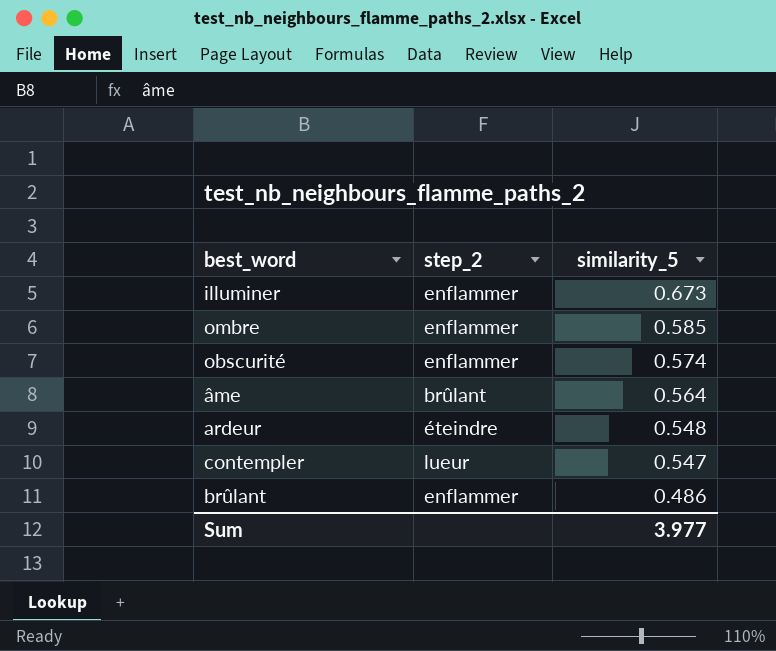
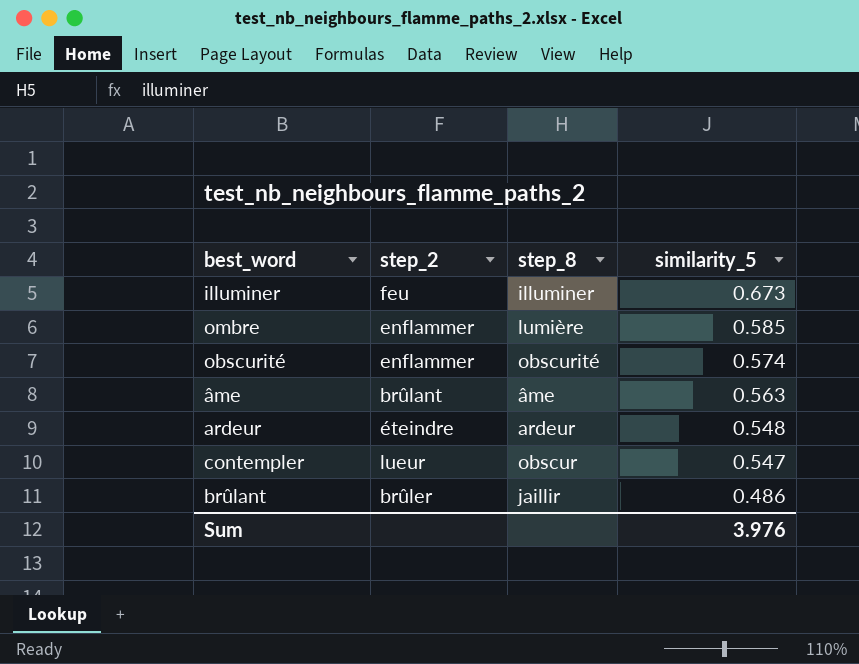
column step_8 | position: none -> 3
illuminer | step_2: enflammer -> feu
âme | similarity_5: 0.564 -> 0.563
brûlant | step_2: enflammer -> brûler
Sum | similarity_5: 3.977 -> 3.976

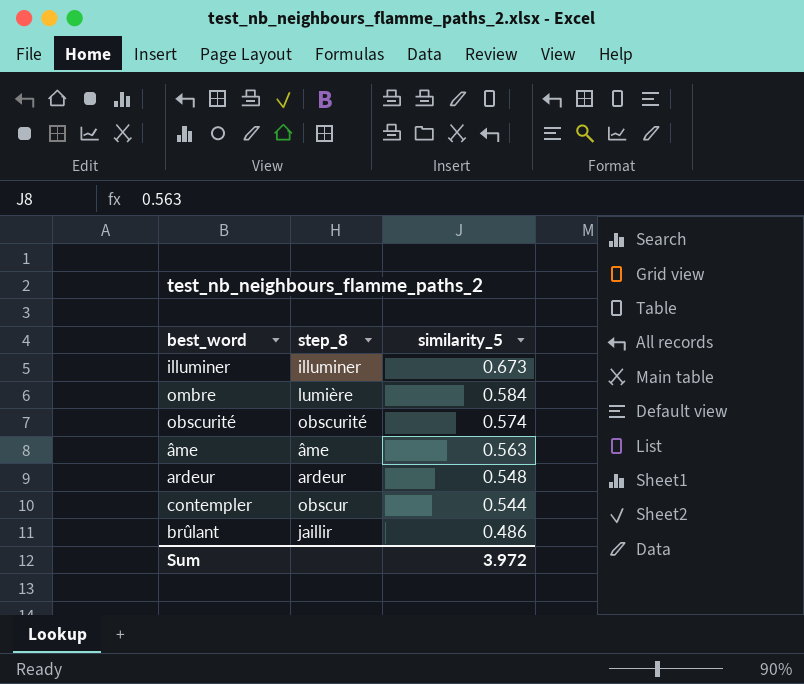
column step_2 | position: 2 -> none
ombre | similarity_5: 0.585 -> 0.584
contempler | similarity_5: 0.547 -> 0.544
Sum | similarity_5: 3.976 -> 3.972

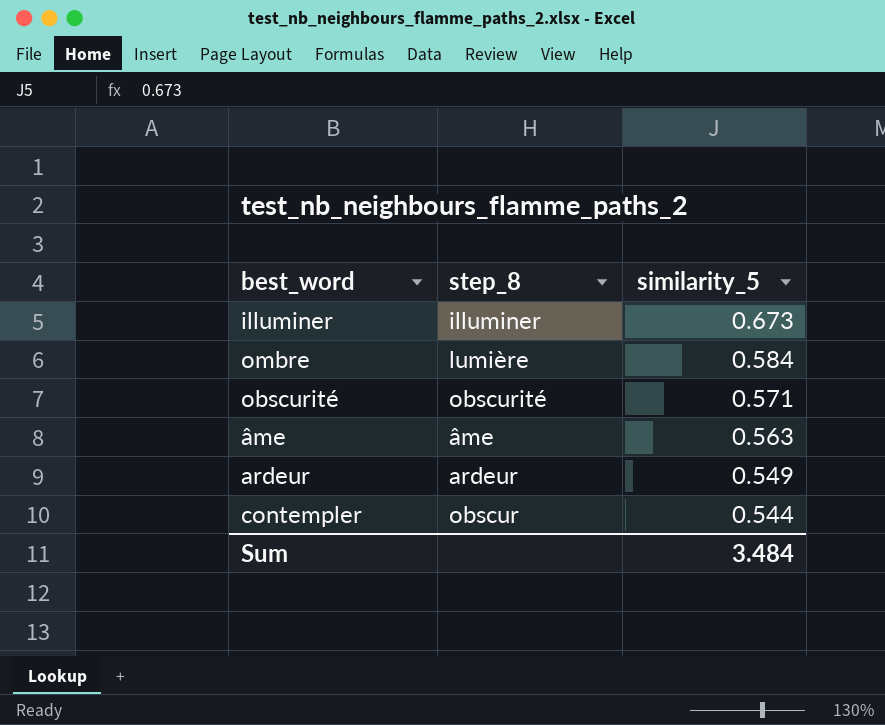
row brûlant: jaillir | 0.486 -> none
obscurité | similarity_5: 0.574 -> 0.571
ardeur | similarity_5: 0.548 -> 0.549
Sum | similarity_5: 3.972 -> 3.484

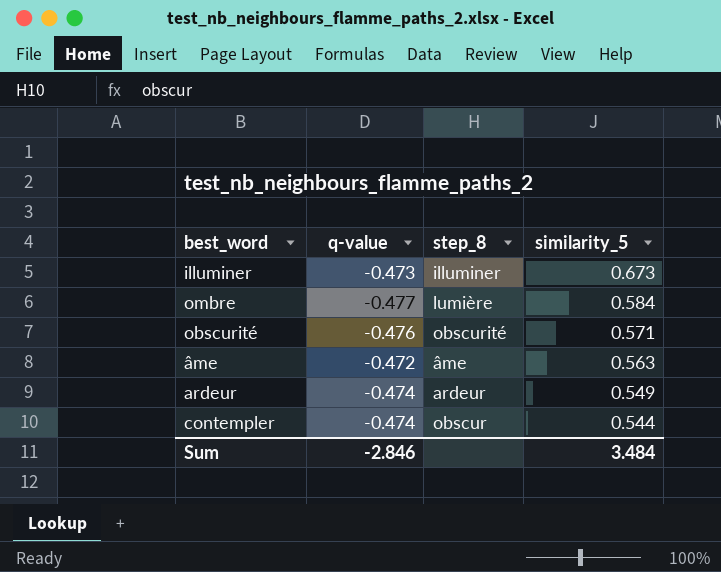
column q-value | position: none -> 2

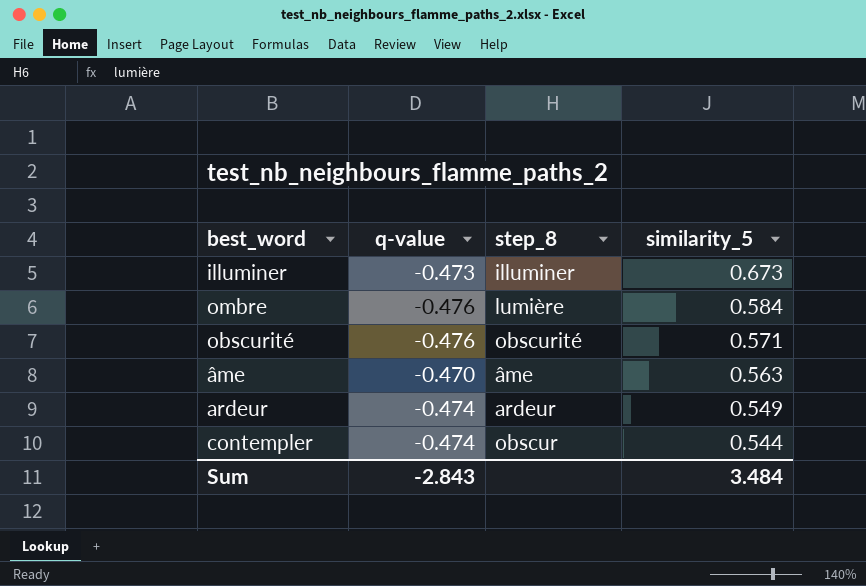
ombre | q-value: -0.477 -> -0.476
âme | q-value: -0.472 -> -0.470
Sum | q-value: -2.846 -> -2.843

